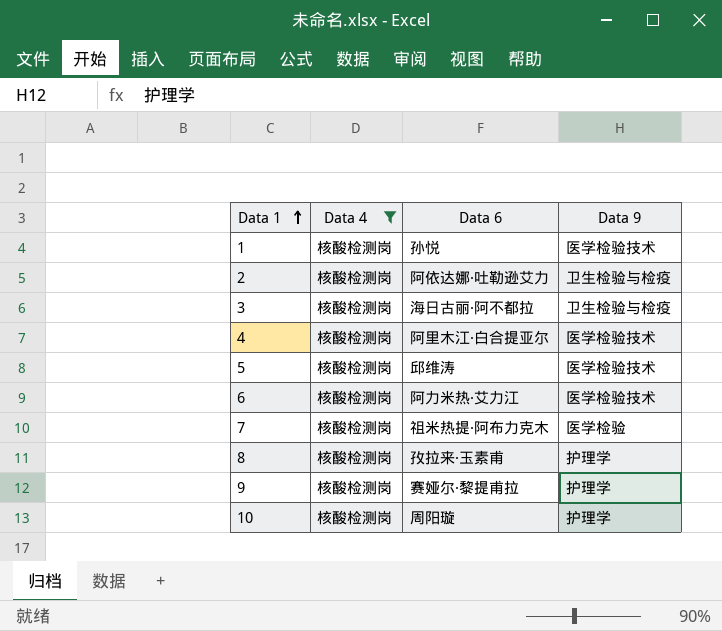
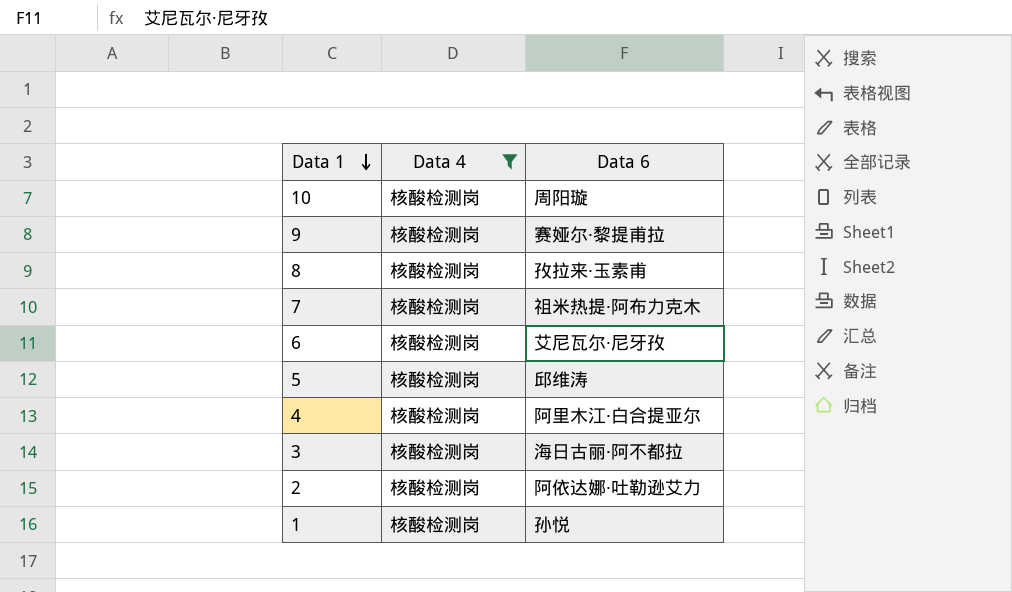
row order: Data 1 ascending -> Data 1 descending
column Data 9 | position: 4 -> none
6 | Data 6: 阿力米热·艾力江 -> 艾尼瓦尔·尼牙孜

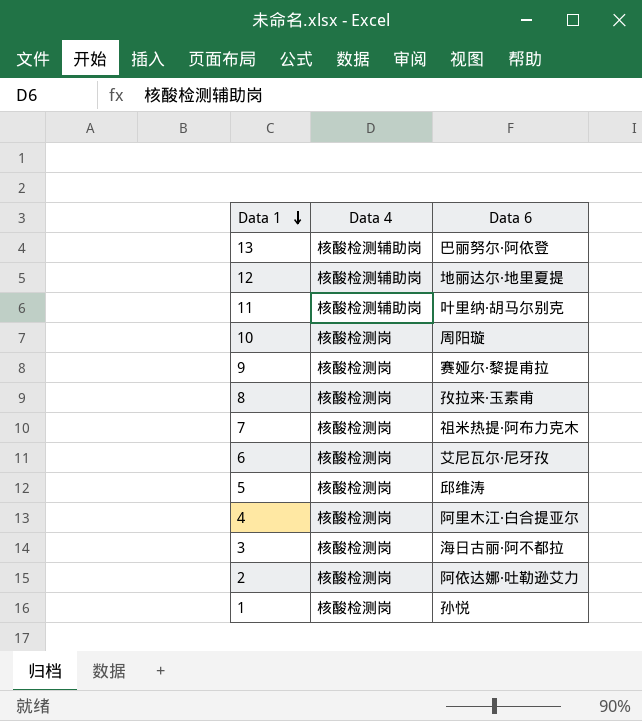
filter: Data 4 = 核酸检测岗 -> none

